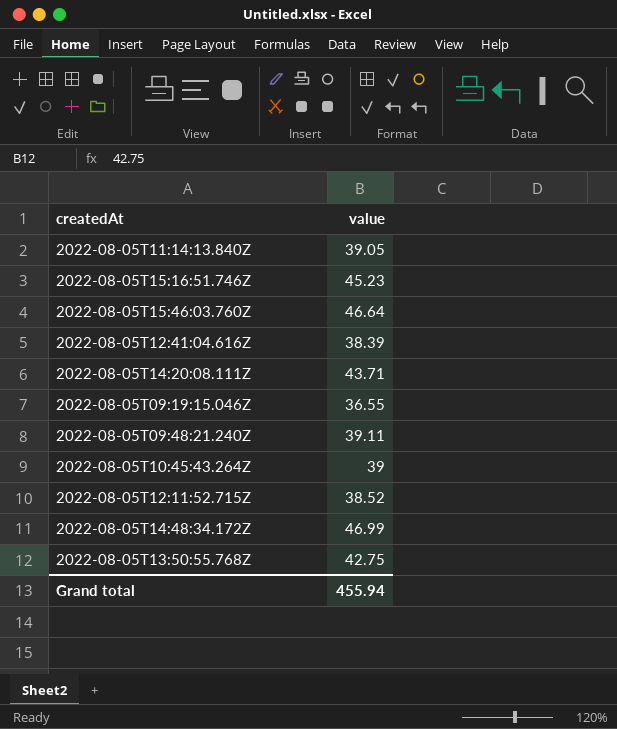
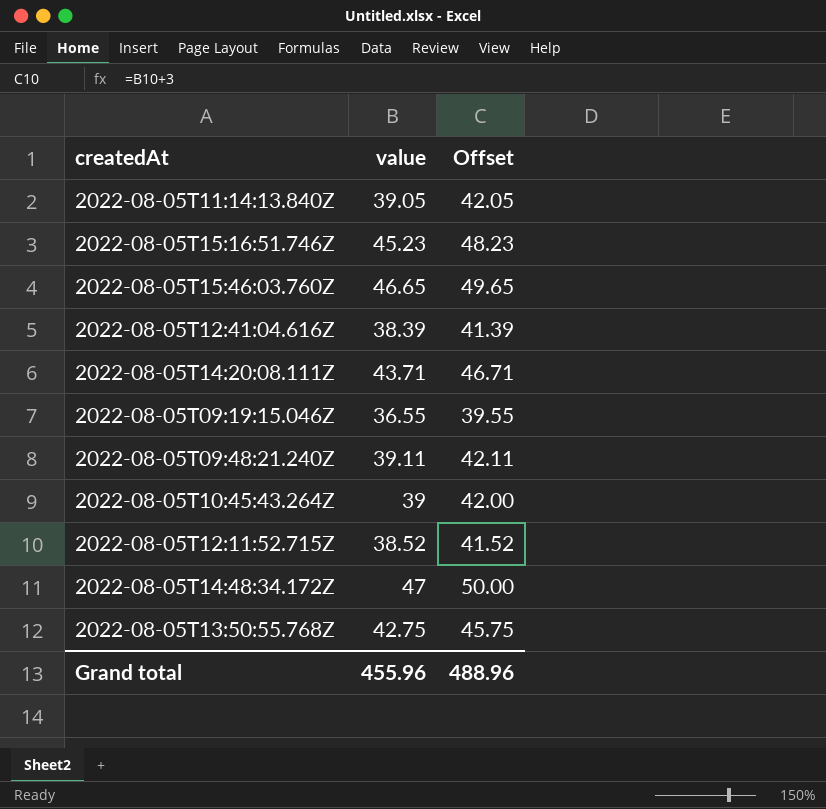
column Offset | formula: none -> [value] + 3
2022-08-05T15:46:03.760Z | value: 46.64 -> 46.65
2022-08-05T14:48:34.172Z | value: 46.99 -> 47
Grand total | value: 455.94 -> 455.96

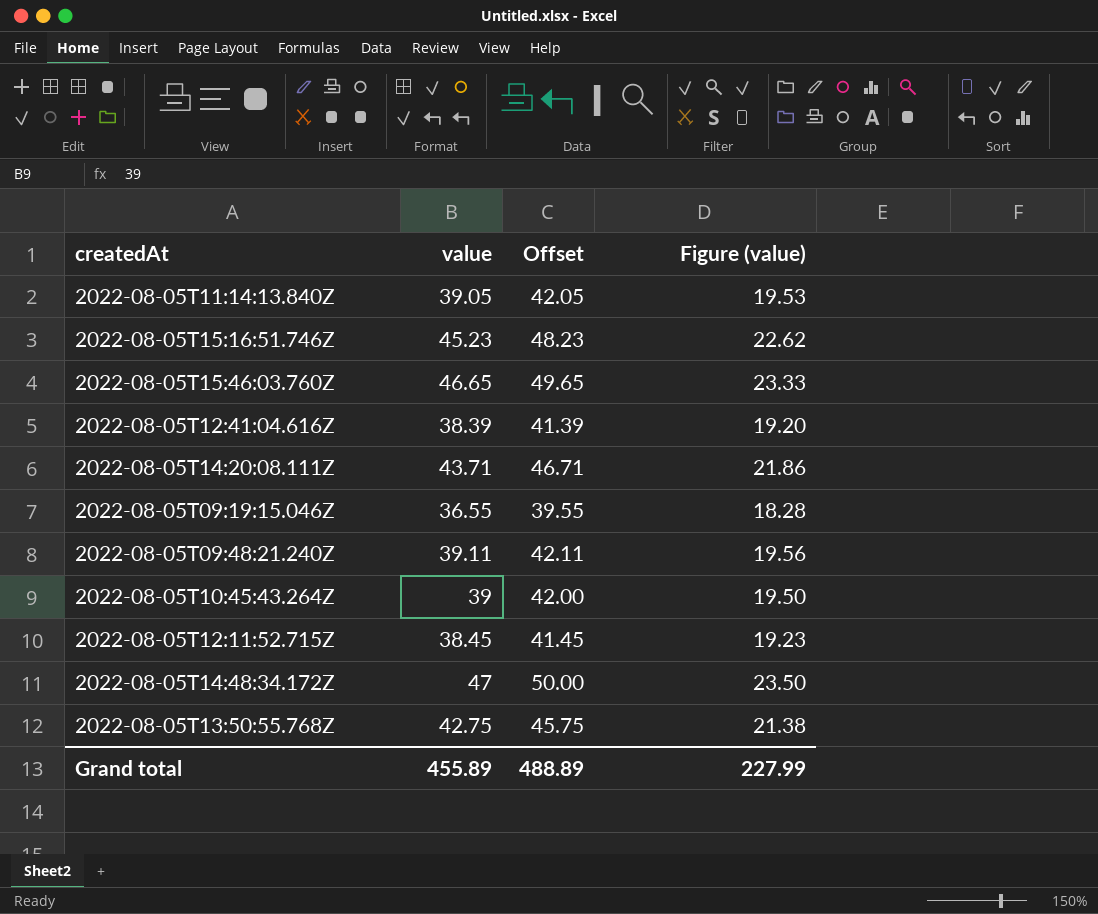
column Figure (value) | formula: none -> [value] * 0.5
2022-08-05T12:11:52.715Z | value: 38.52 -> 38.45
2022-08-05T12:11:52.715Z | Offset: 41.52 -> 41.45
Grand total | value: 455.96 -> 455.89
Grand total | Offset: 488.96 -> 488.89

